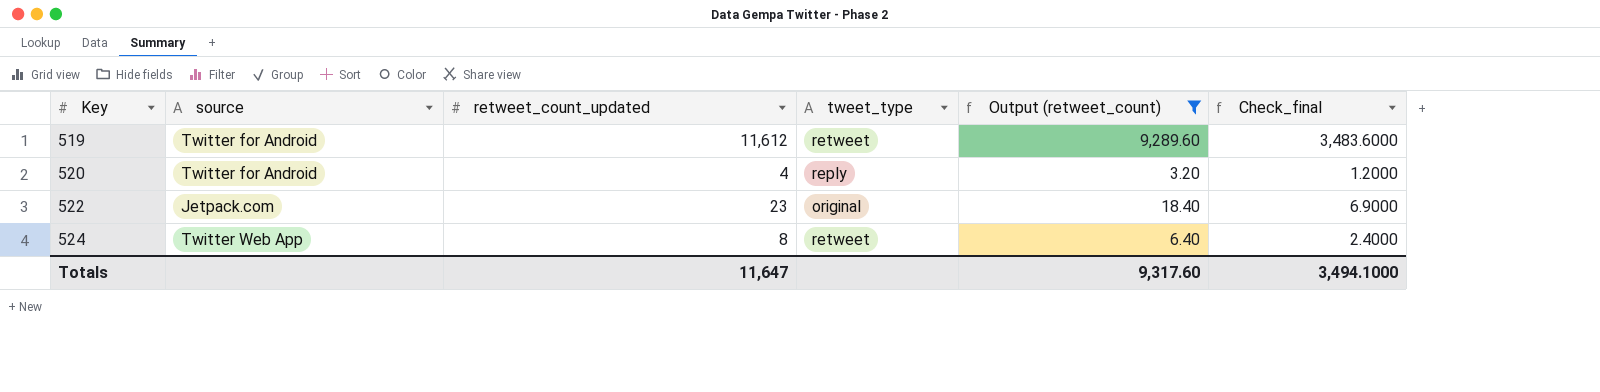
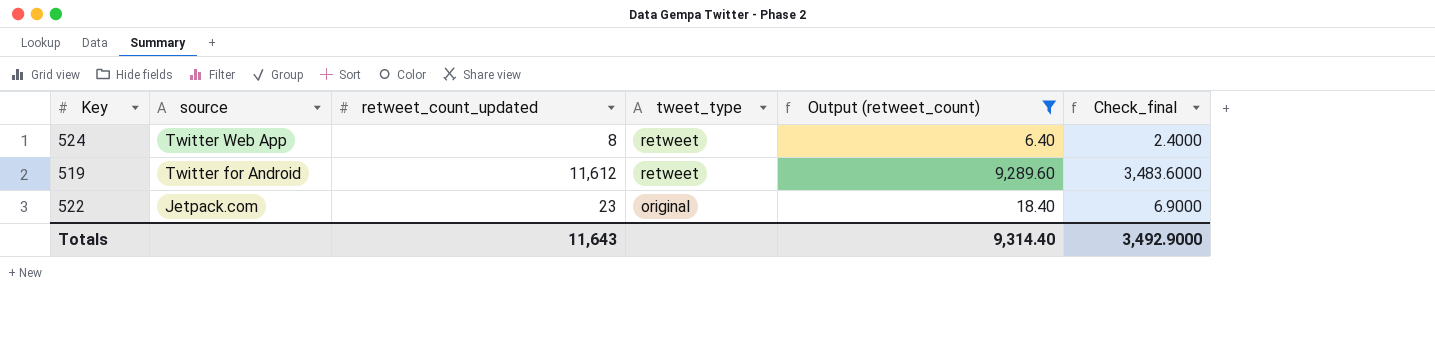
row order: Key ascending -> source descending
row 520: Twitter for Android | 4 | reply | 3.20 | 1.2000 -> none
Totals | retweet_count_updated: 11,647 -> 11,643
Totals | Output (retweet_count): 9,317.60 -> 9,314.40
Totals | Check_final: 3,494.1000 -> 3,492.9000

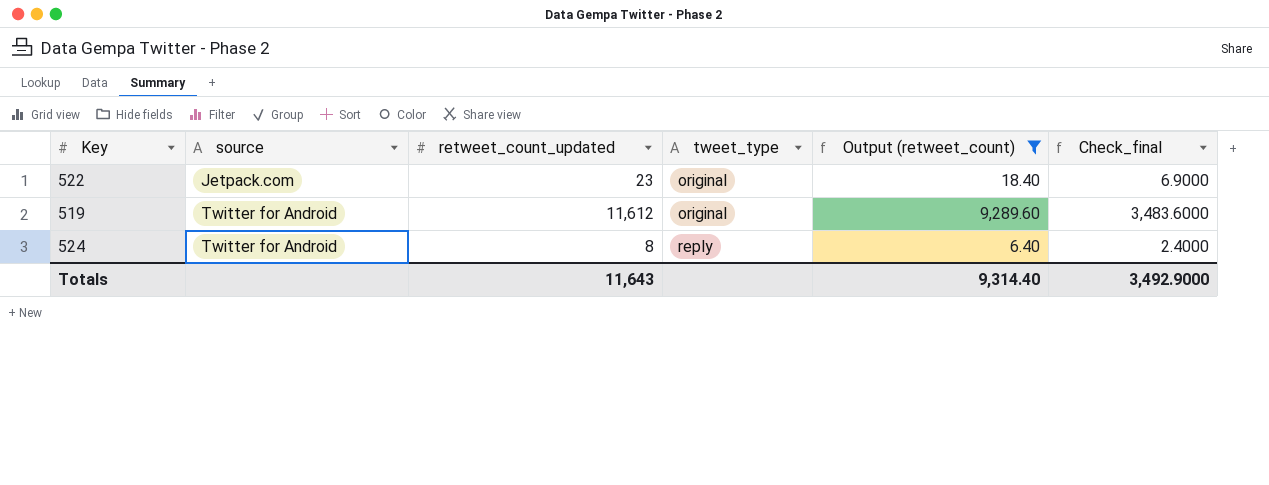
row order: source descending -> source ascending
519 | tweet_type: retweet -> original
524 | source: Twitter Web App -> Twitter for Android
524 | tweet_type: retweet -> reply

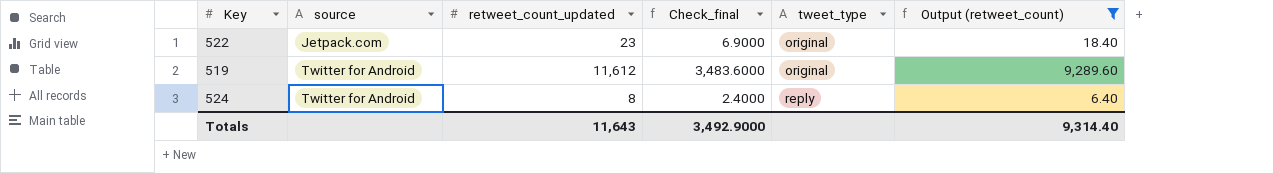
column Check_final | position: 6 -> 4

